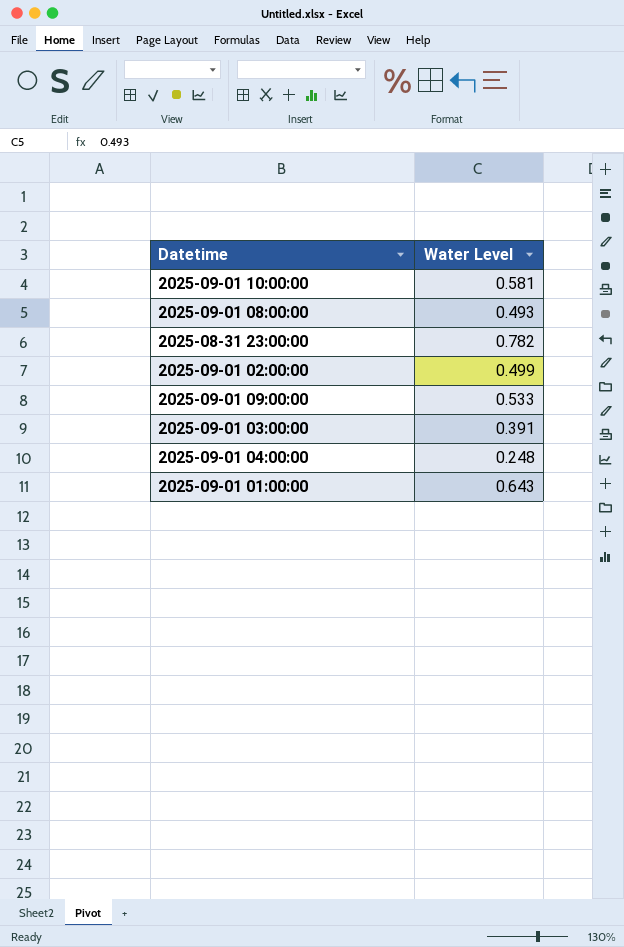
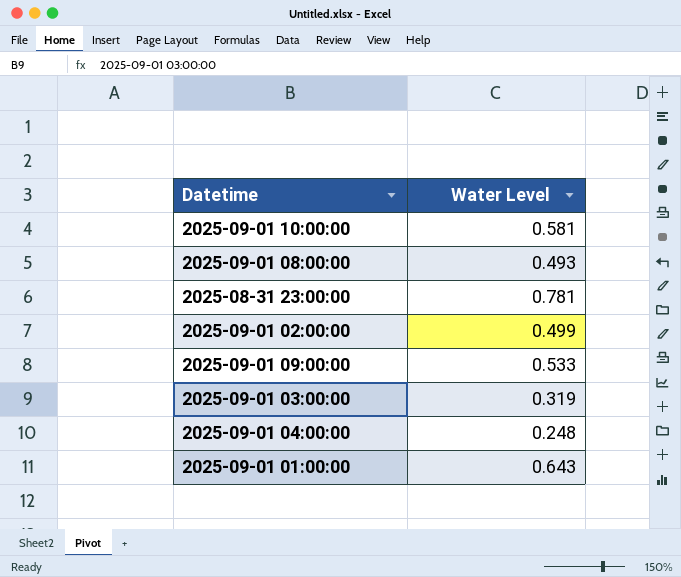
2025-08-31 23:00:00 | Water Level: 0.782 -> 0.781
2025-09-01 03:00:00 | Water Level: 0.391 -> 0.319

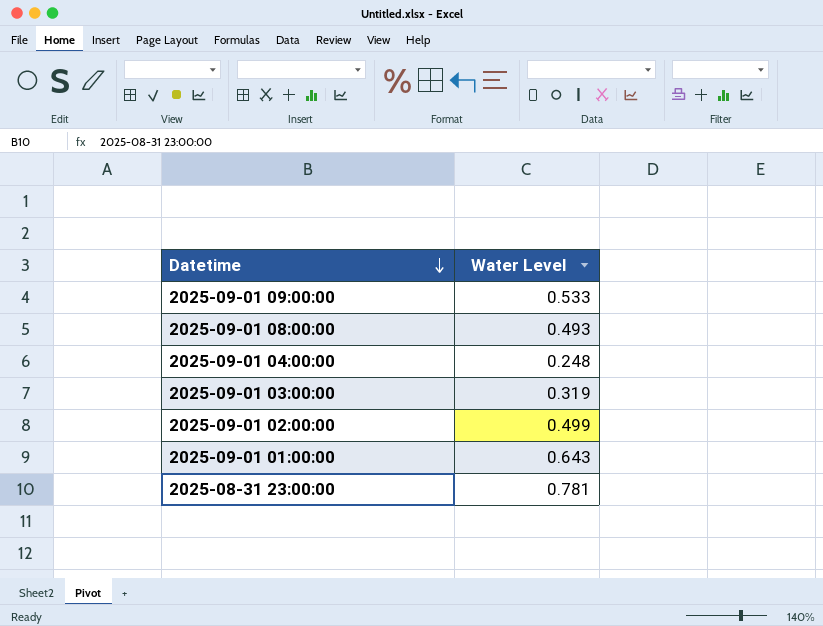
row order: none -> Datetime descending
row 2025-09-01 10:00:00: 0.581 -> none

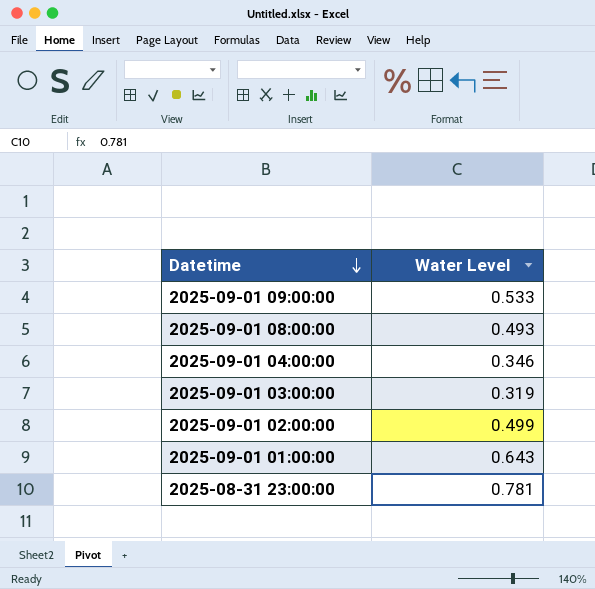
2025-09-01 04:00:00 | Water Level: 0.248 -> 0.346

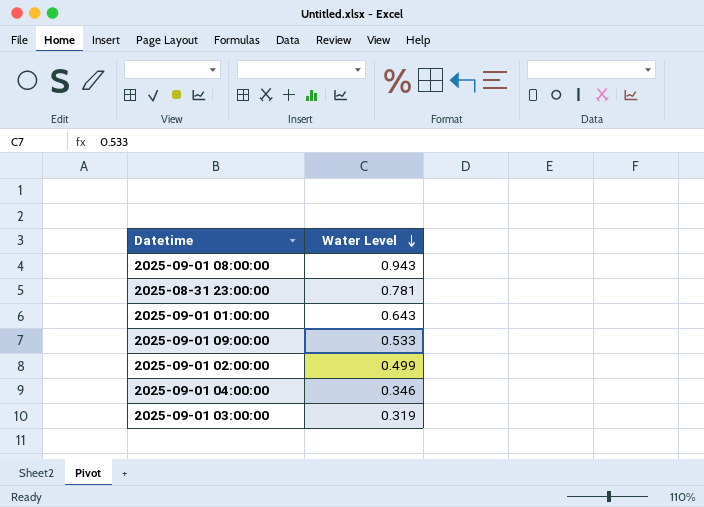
row order: Datetime descending -> Water Level descending
2025-09-01 08:00:00 | Water Level: 0.493 -> 0.943

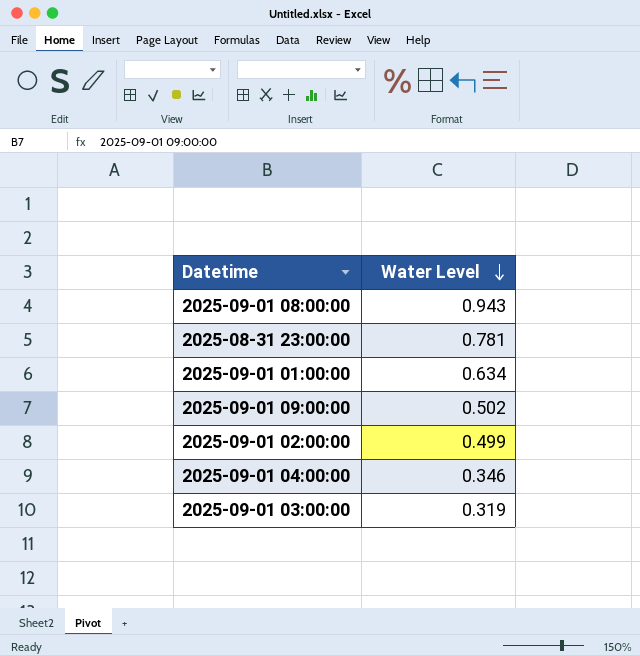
2025-09-01 01:00:00 | Water Level: 0.643 -> 0.634
2025-09-01 09:00:00 | Water Level: 0.533 -> 0.502

